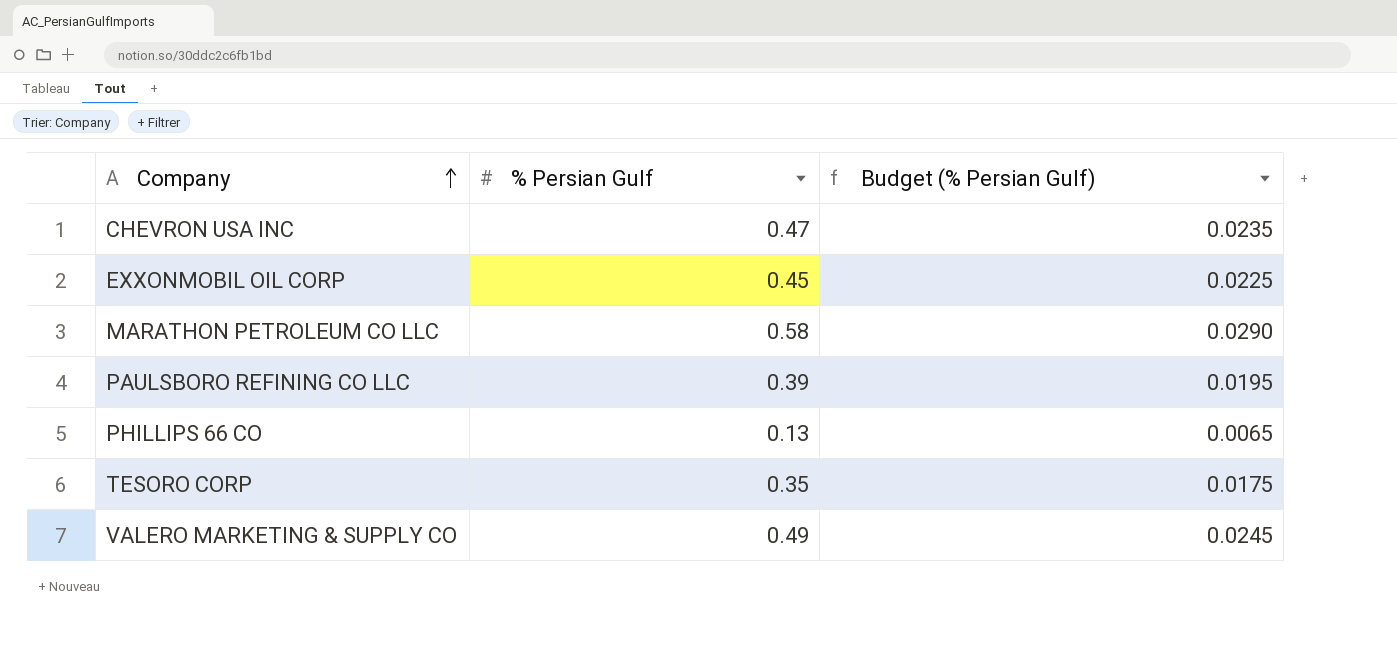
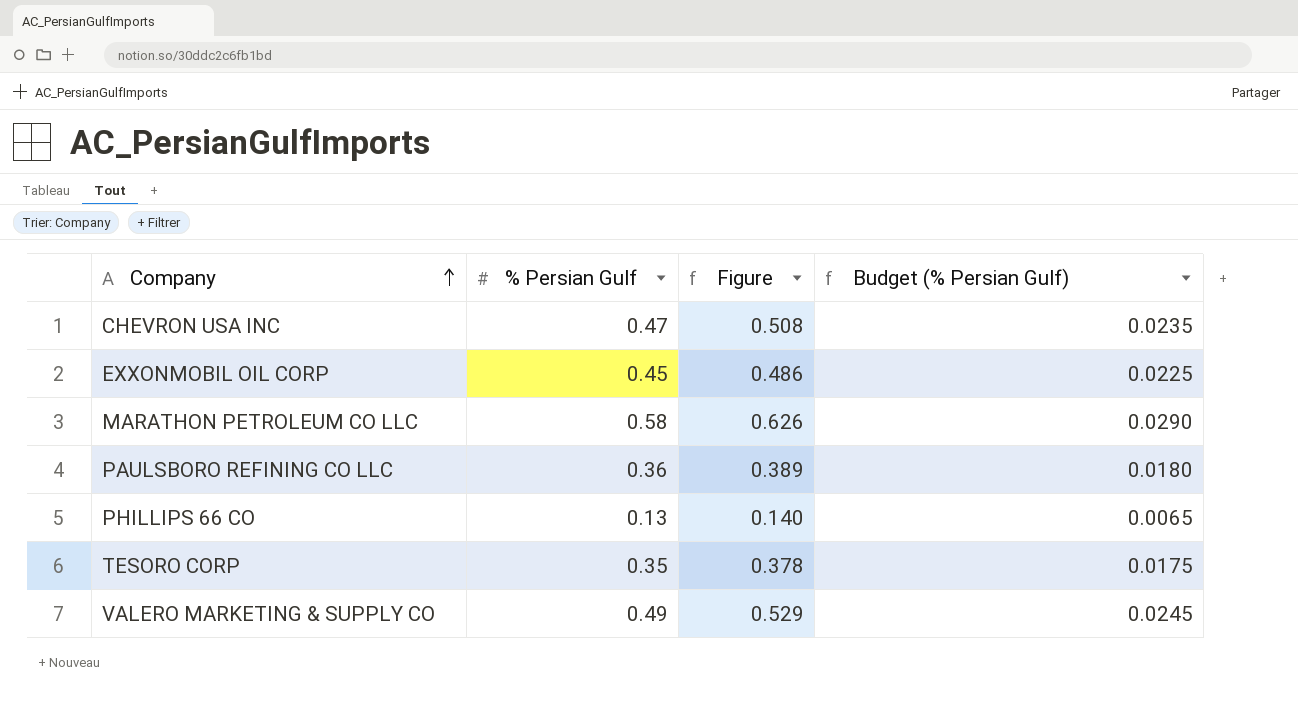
column Figure | formula: none -> [% Persian Gulf] * 1.08
PAULSBORO REFINING CO LLC | % Persian Gulf: 0.39 -> 0.36
PAULSBORO REFINING CO LLC | Budget (% Persian Gulf): 0.0195 -> 0.0180

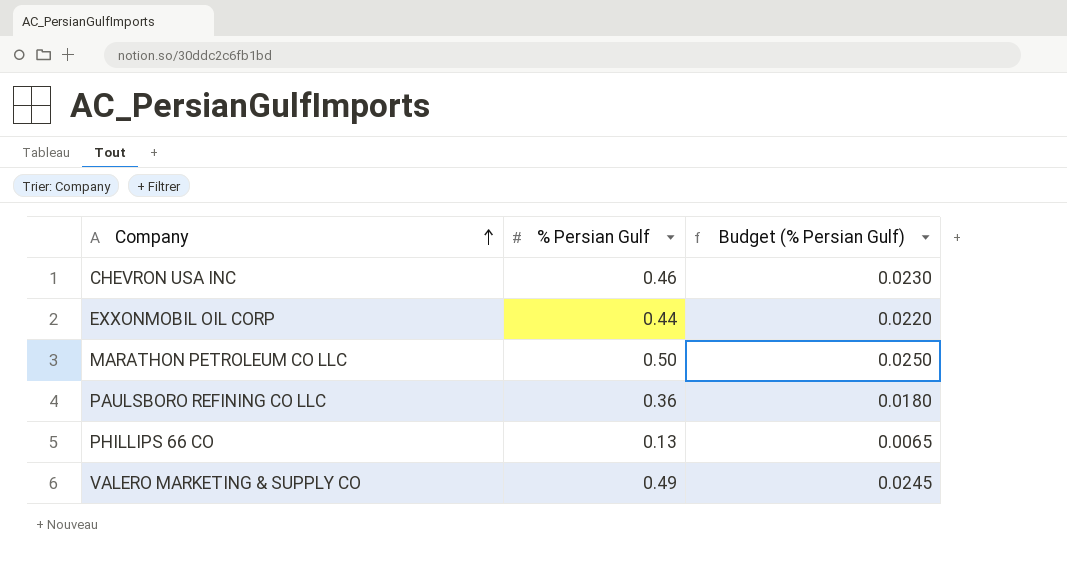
column Figure | formula: [% Persian Gulf] * 1.08 -> none
row TESORO CORP: 0.35 | 0.378 | 0.0175 -> none
CHEVRON USA INC | % Persian Gulf: 0.47 -> 0.46
CHEVRON USA INC | Budget (% Persian Gulf): 0.0235 -> 0.0230
EXXONMOBIL OIL CORP | % Persian Gulf: 0.45 -> 0.44
EXXONMOBIL OIL CORP | Budget (% Persian Gulf): 0.0225 -> 0.0220
MARATHON PETROLEUM CO LLC | % Persian Gulf: 0.58 -> 0.50
MARATHON PETROLEUM CO LLC | Budget (% Persian Gulf): 0.0290 -> 0.0250

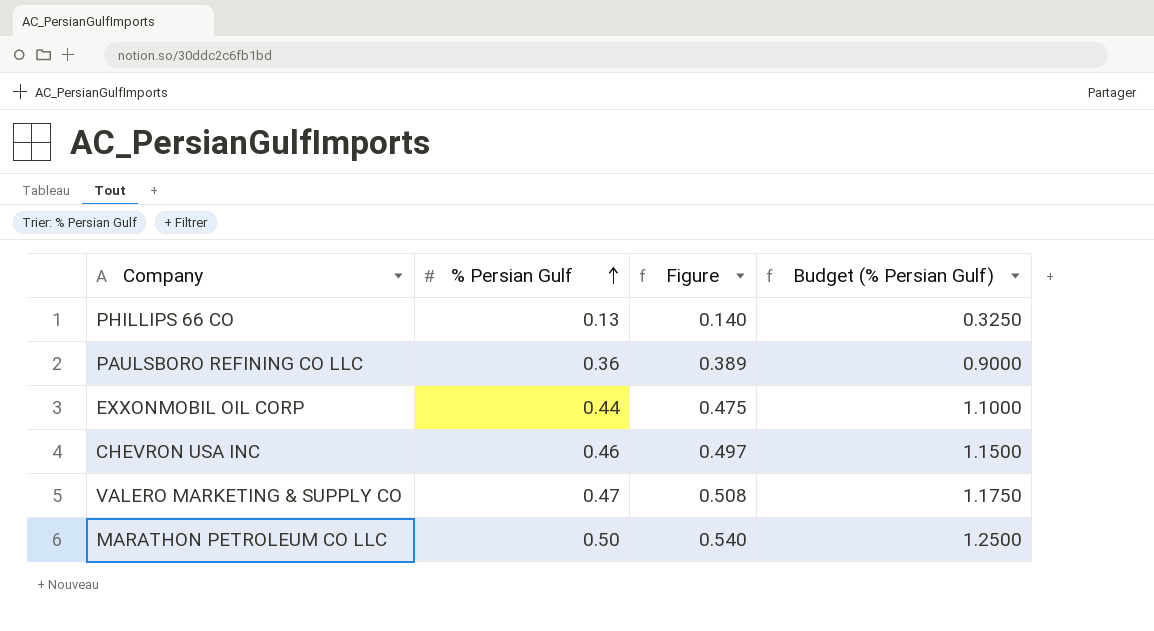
row order: Company ascending -> % Persian Gulf ascending
column Figure | formula: none -> [% Persian Gulf] * 1.08
column Budget (% Persian Gulf) | formula: [% Persian Gulf] * 0.05 -> [% Persian Gulf] * 2.5
VALERO MARKETING & SUPPLY CO | % Persian Gulf: 0.49 -> 0.47

